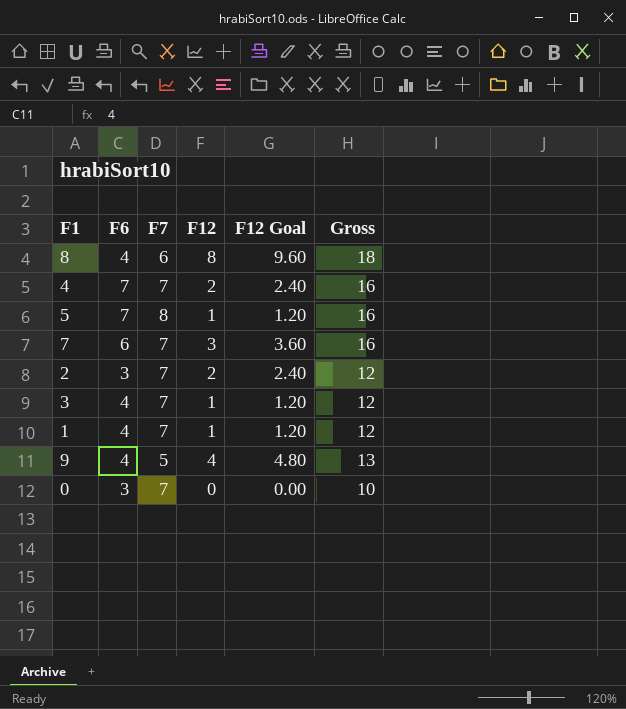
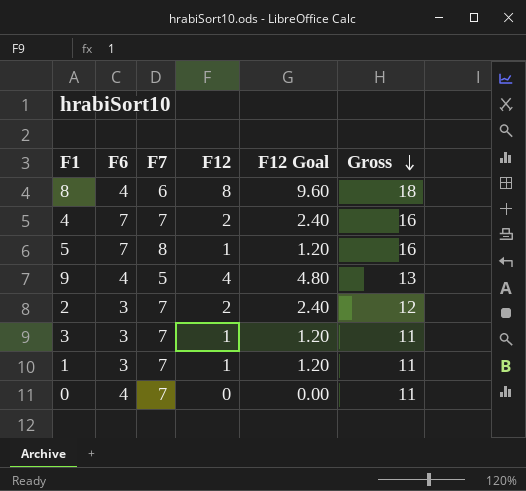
row order: none -> Gross descending
row 7: 6 | 7 | 3 | 3.60 | 16 -> none
3 | F6: 4 -> 3
3 | Gross: 12 -> 11
1 | F6: 4 -> 3
1 | Gross: 12 -> 11
0 | F6: 3 -> 4
0 | Gross: 10 -> 11

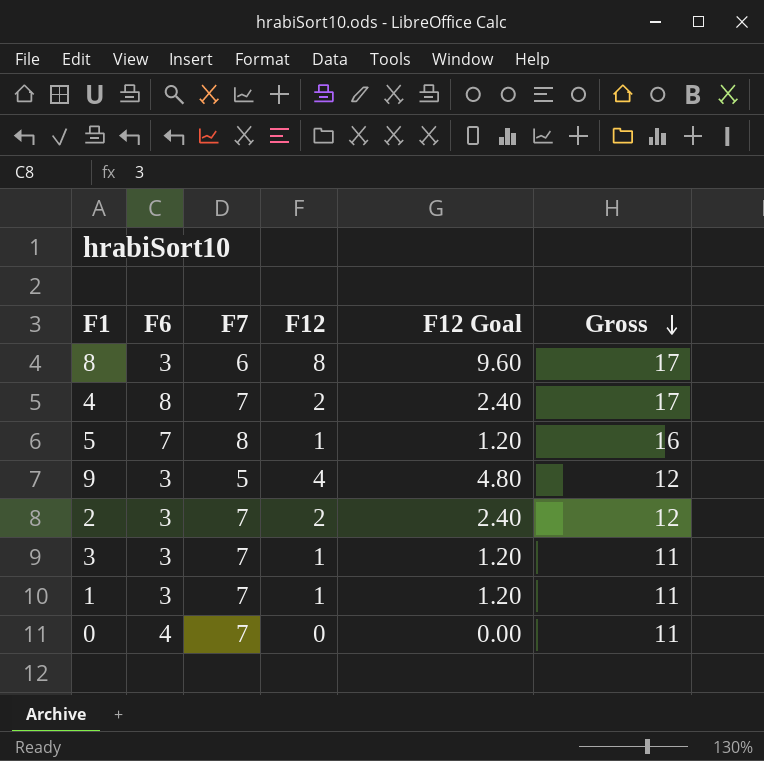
8 | F6: 4 -> 3
8 | Gross: 18 -> 17
4 | F6: 7 -> 8
4 | Gross: 16 -> 17
9 | F6: 4 -> 3
9 | Gross: 13 -> 12

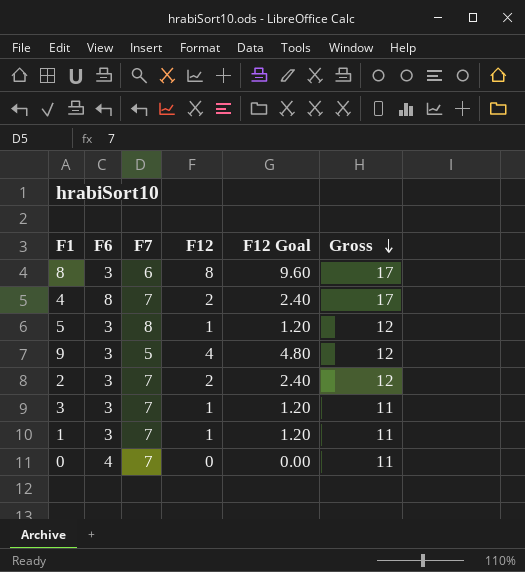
5 | F6: 7 -> 3
5 | Gross: 16 -> 12

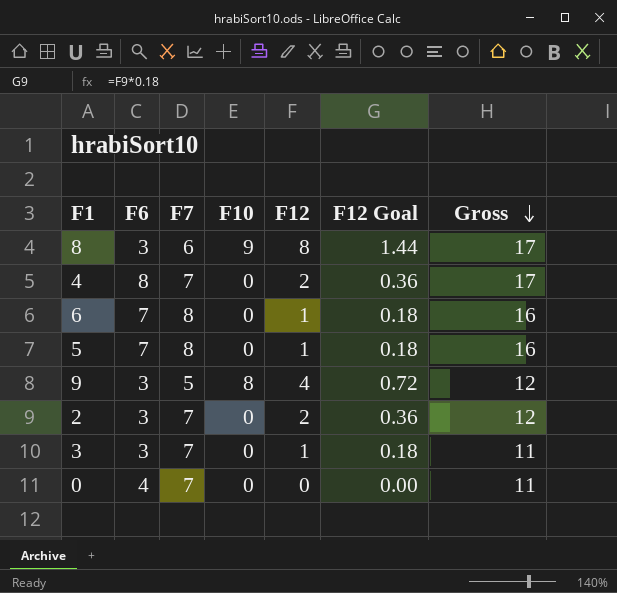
column F10 | position: none -> 4
column F12 Goal | formula: [F12] * 1.2 -> [F12] * 0.18
row 1: 3 | 7 | 1 | 1.20 | 11 -> none
row 6: none -> 7 | 8 | 0 | 1 | 0.18 | 16
5 | F6: 3 -> 7
5 | Gross: 12 -> 16

